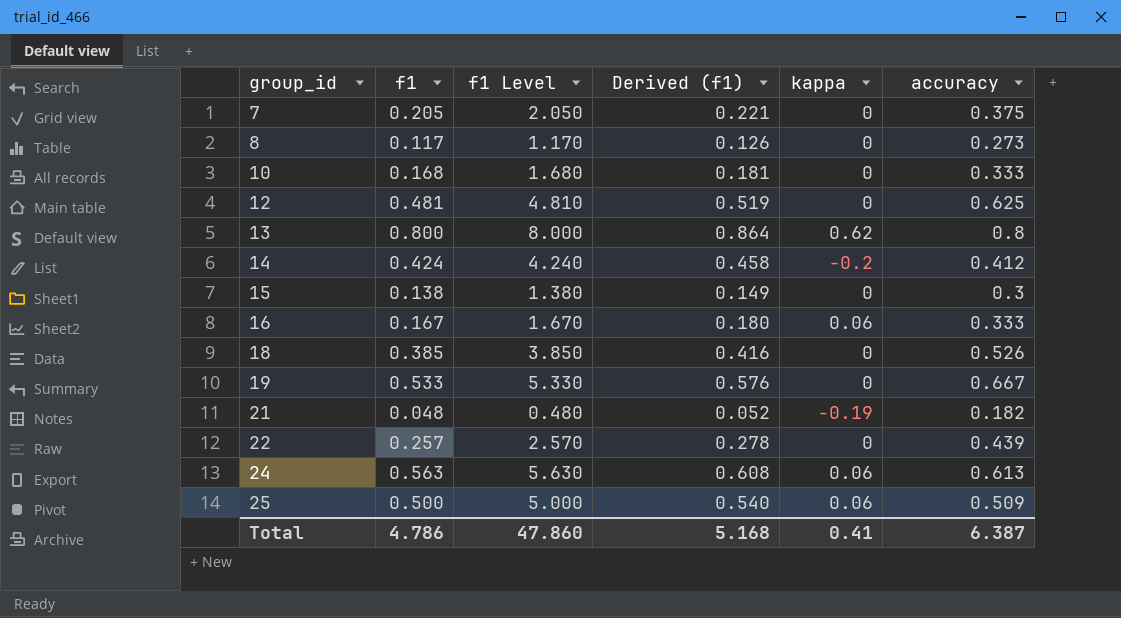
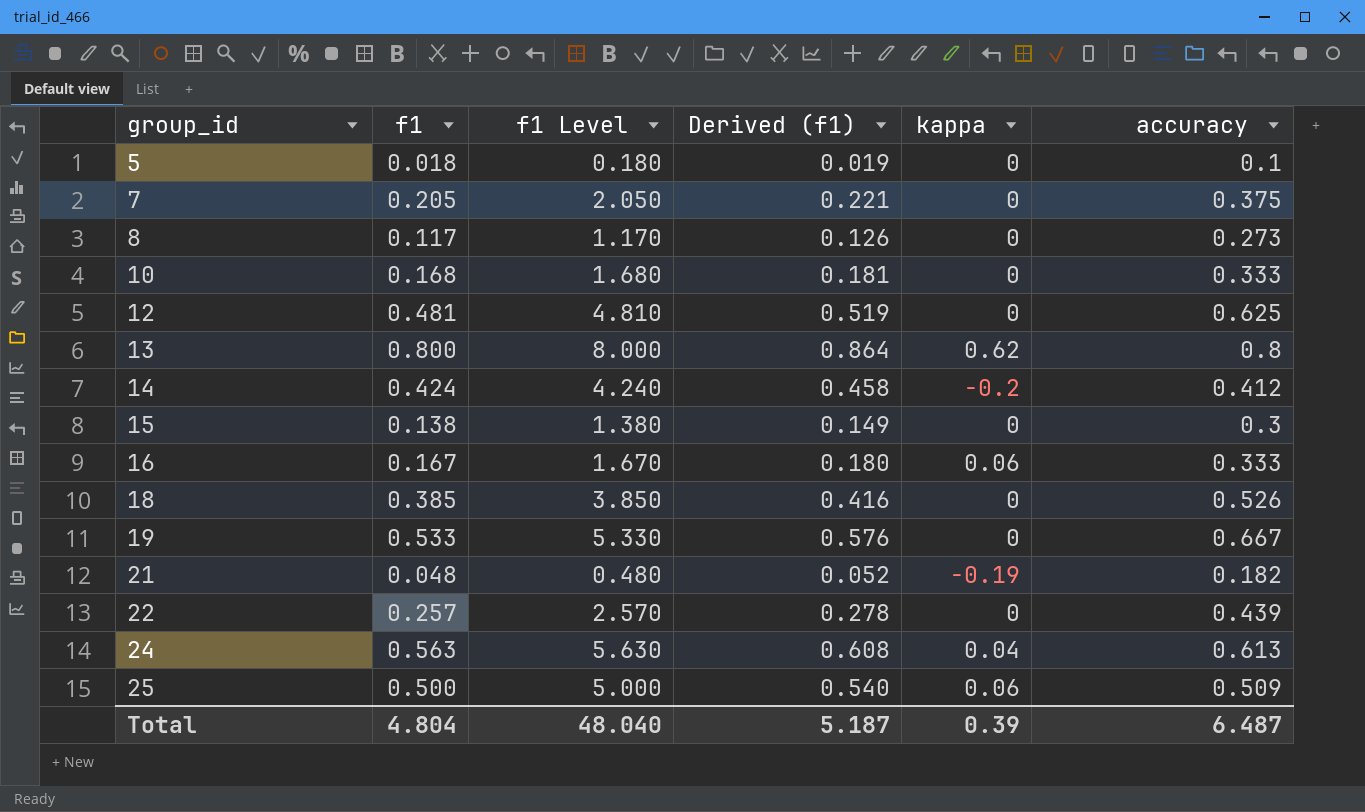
row 5: none -> 0.018 | 0.180 | 0.019 | 0 | 0.1
24 | kappa: 0.06 -> 0.04
Total | f1: 4.786 -> 4.804
Total | f1 Level: 47.860 -> 48.040
Total | Derived (f1): 5.168 -> 5.187
Total | kappa: 0.41 -> 0.39
Total | accuracy: 6.387 -> 6.487

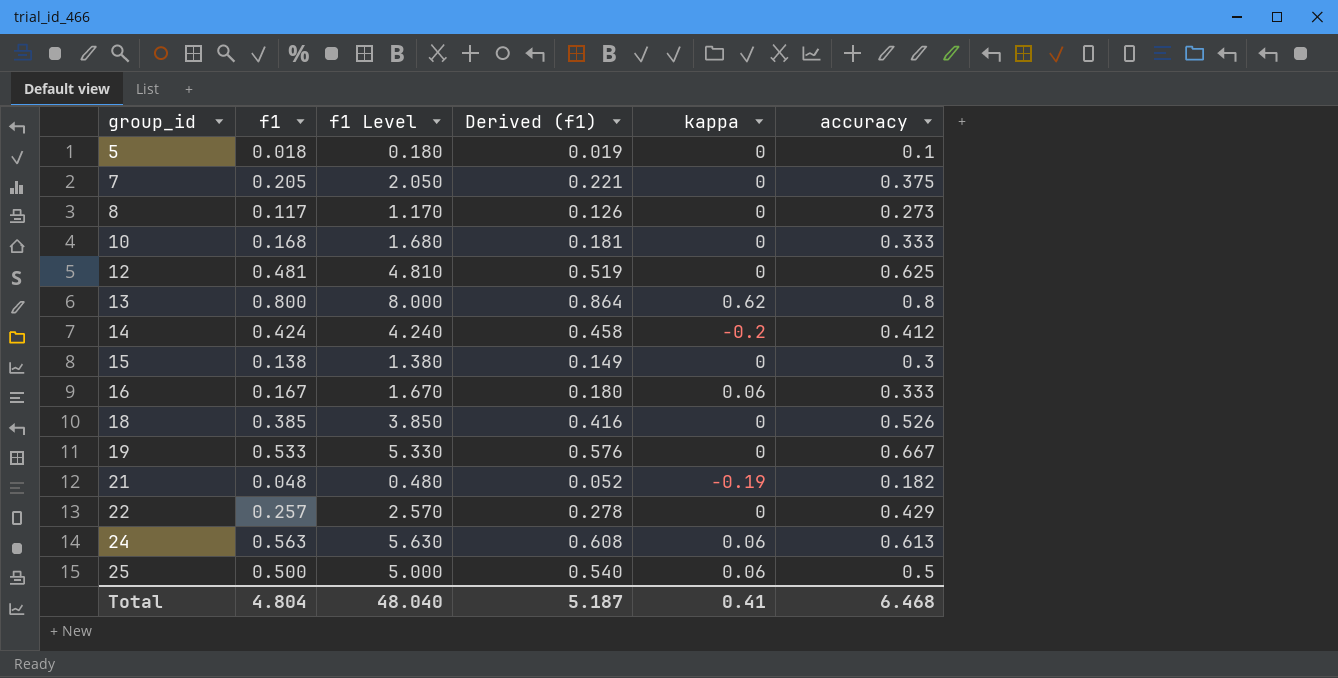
22 | accuracy: 0.439 -> 0.429
24 | kappa: 0.04 -> 0.06
25 | accuracy: 0.509 -> 0.5
Total | kappa: 0.39 -> 0.41
Total | accuracy: 6.487 -> 6.468

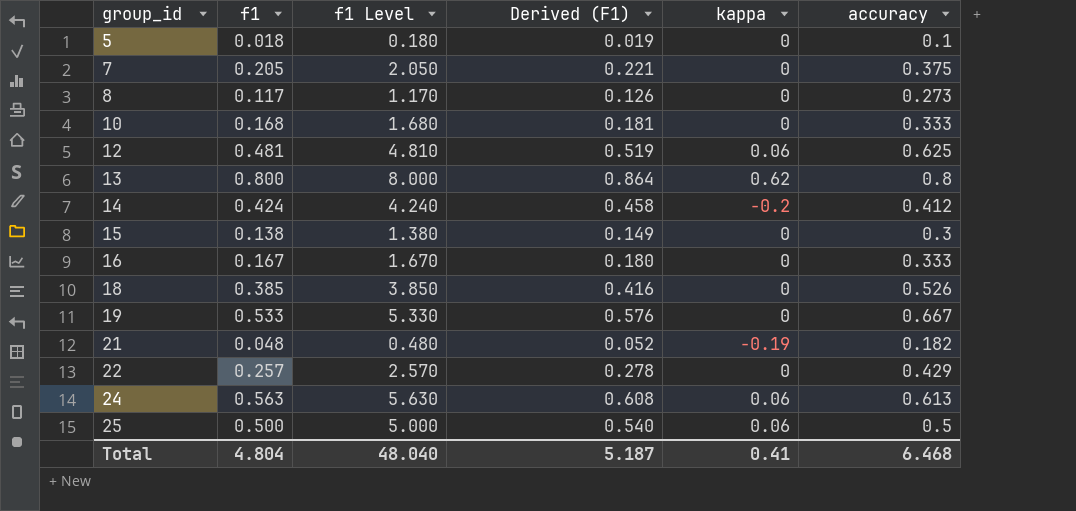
column name: Derived (f1) -> Derived (F1)
12 | kappa: 0 -> 0.06
16 | kappa: 0.06 -> 0

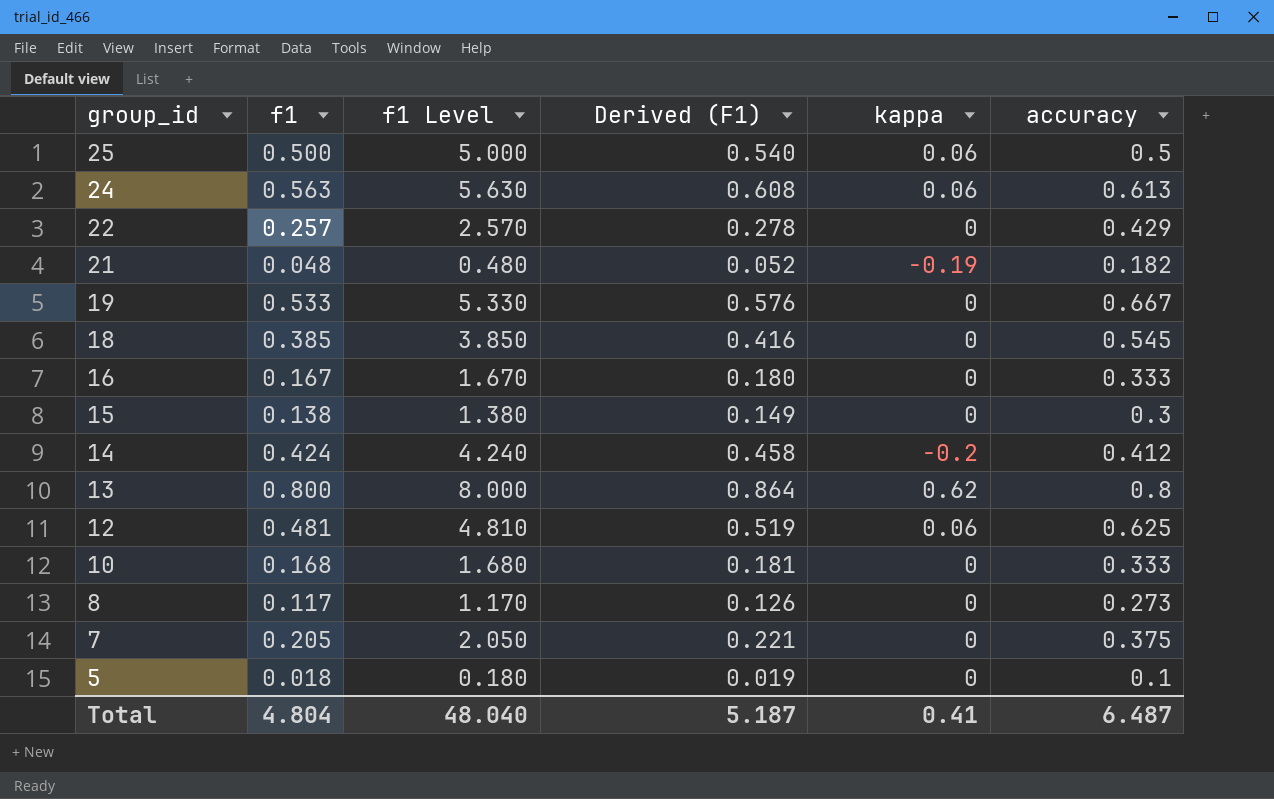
row order: group_id ascending -> group_id descending
18 | accuracy: 0.526 -> 0.545
Total | accuracy: 6.468 -> 6.487

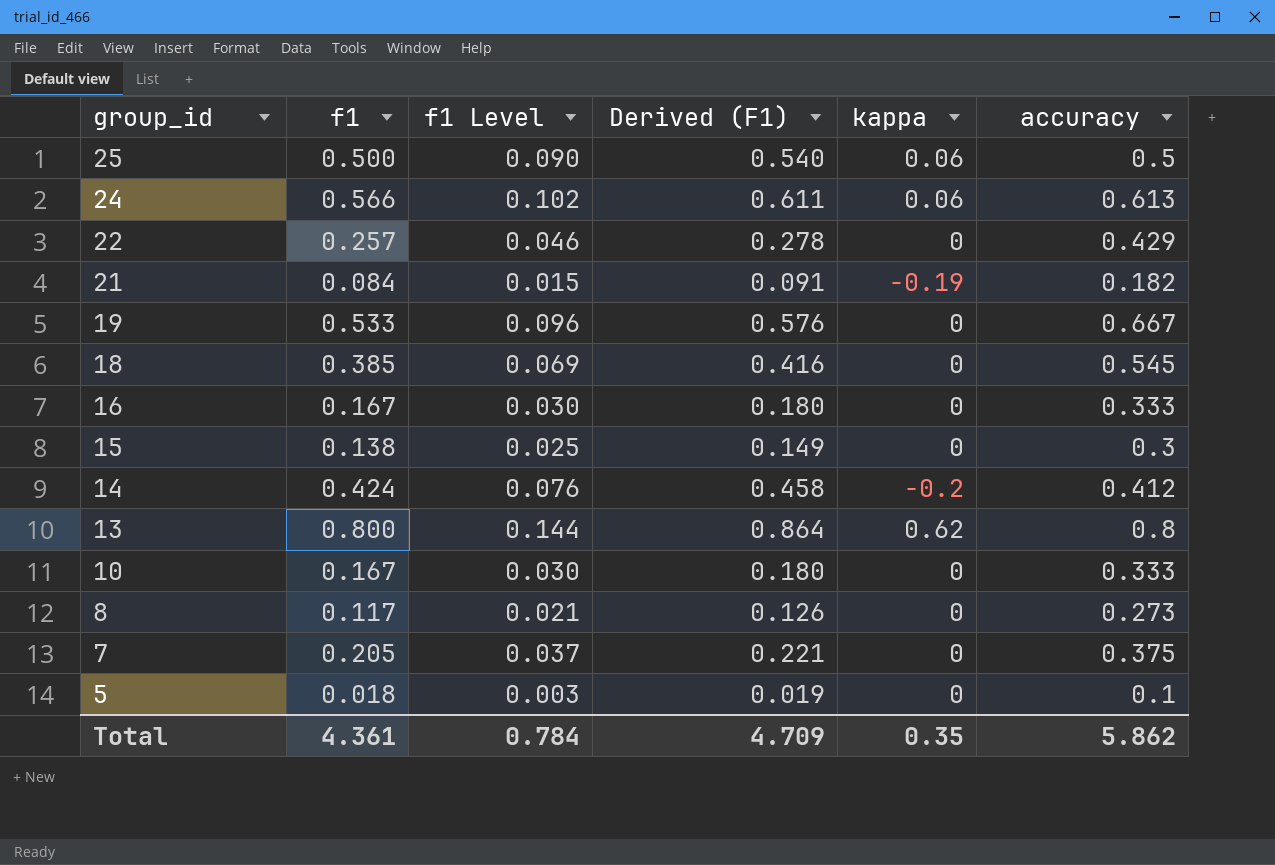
column f1 Level | formula: [f1] * 10 -> [f1] * 0.18
row 12: 0.481 | 4.810 | 0.519 | 0.06 | 0.625 -> none
24 | f1: 0.563 -> 0.566
24 | Derived (F1): 0.608 -> 0.611
21 | f1: 0.048 -> 0.084
21 | Derived (F1): 0.052 -> 0.091
10 | f1: 0.168 -> 0.167
10 | Derived (F1): 0.181 -> 0.180
Total | f1: 4.804 -> 4.361
Total | f1 Level: 48.040 -> 0.784
Total | Derived (F1): 5.187 -> 4.709
Total | kappa: 0.41 -> 0.35
Total | accuracy: 6.487 -> 5.862

